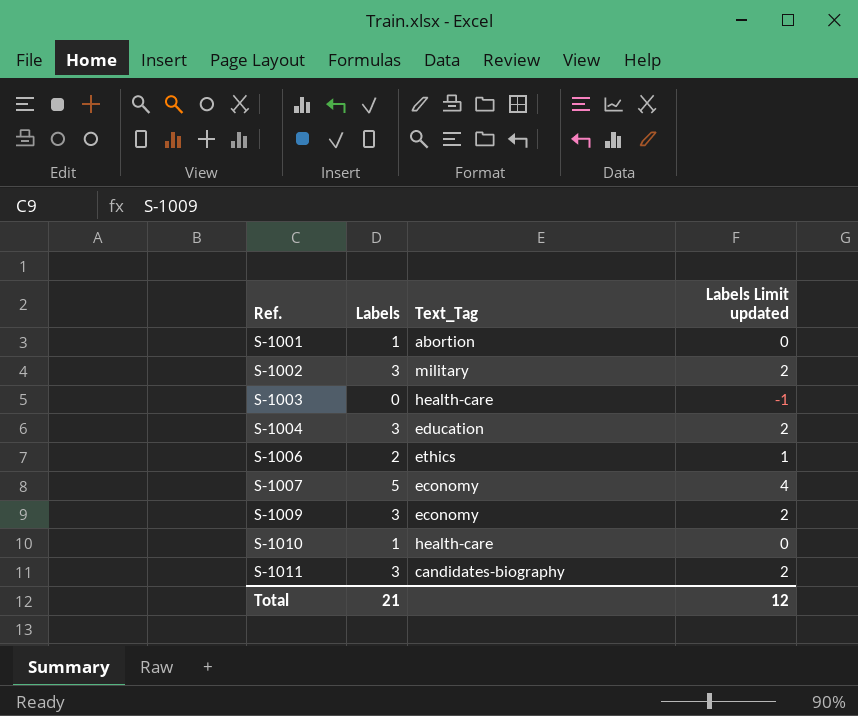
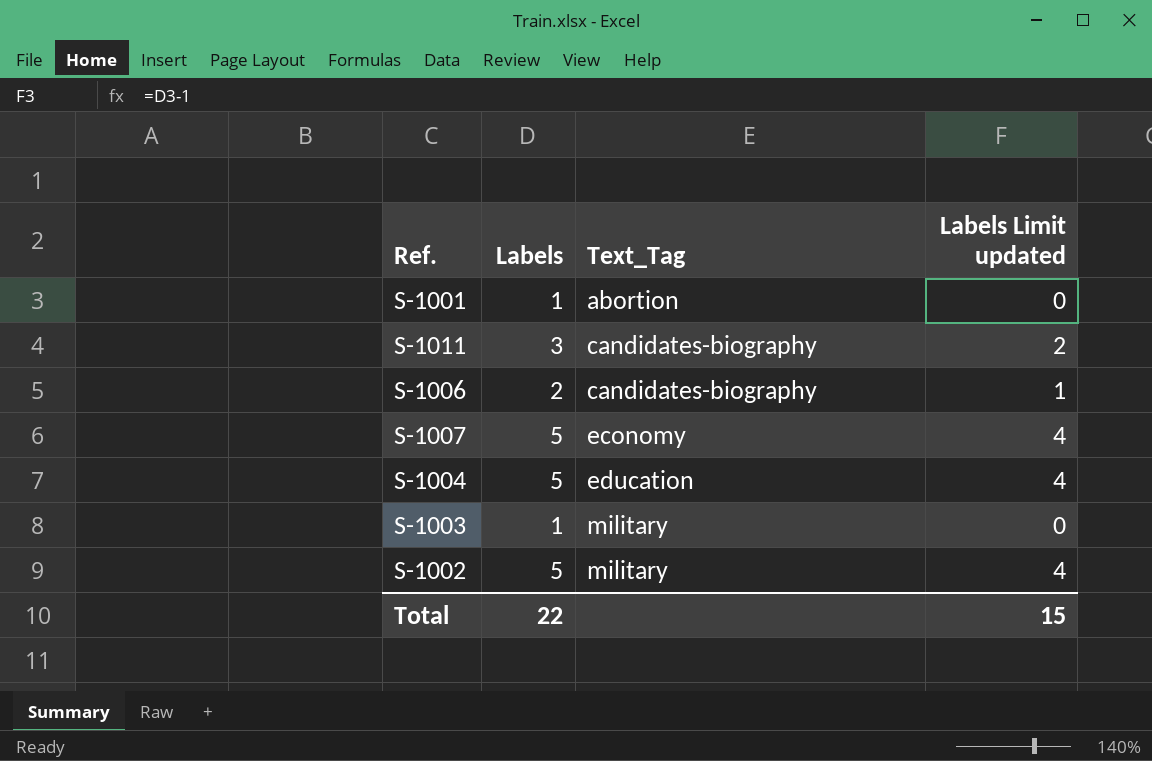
row order: Ref. ascending -> Text_Tag ascending
row S-1009: 3 | economy | 2 -> none
row S-1010: 1 | health-care | 0 -> none
S-1006 | Text_Tag: ethics -> candidates-biography
S-1004 | Labels: 3 -> 5
S-1004 | Labels Limit updated: 2 -> 4
S-1003 | Labels: 0 -> 1
S-1003 | Text_Tag: health-care -> military
S-1003 | Labels Limit updated: -1 -> 0
S-1002 | Labels: 3 -> 5
S-1002 | Labels Limit updated: 2 -> 4
Total | Labels: 21 -> 22
Total | Labels Limit updated: 12 -> 15

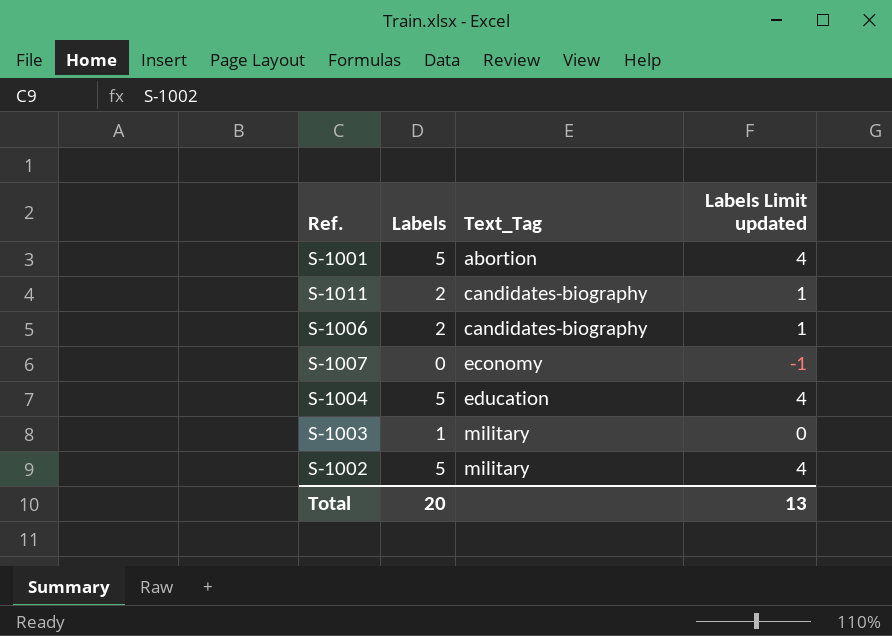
S-1001 | Labels: 1 -> 5
S-1001 | Labels Limit updated: 0 -> 4
S-1011 | Labels: 3 -> 2
S-1011 | Labels Limit updated: 2 -> 1
S-1007 | Labels: 5 -> 0
S-1007 | Labels Limit updated: 4 -> -1
Total | Labels: 22 -> 20
Total | Labels Limit updated: 15 -> 13

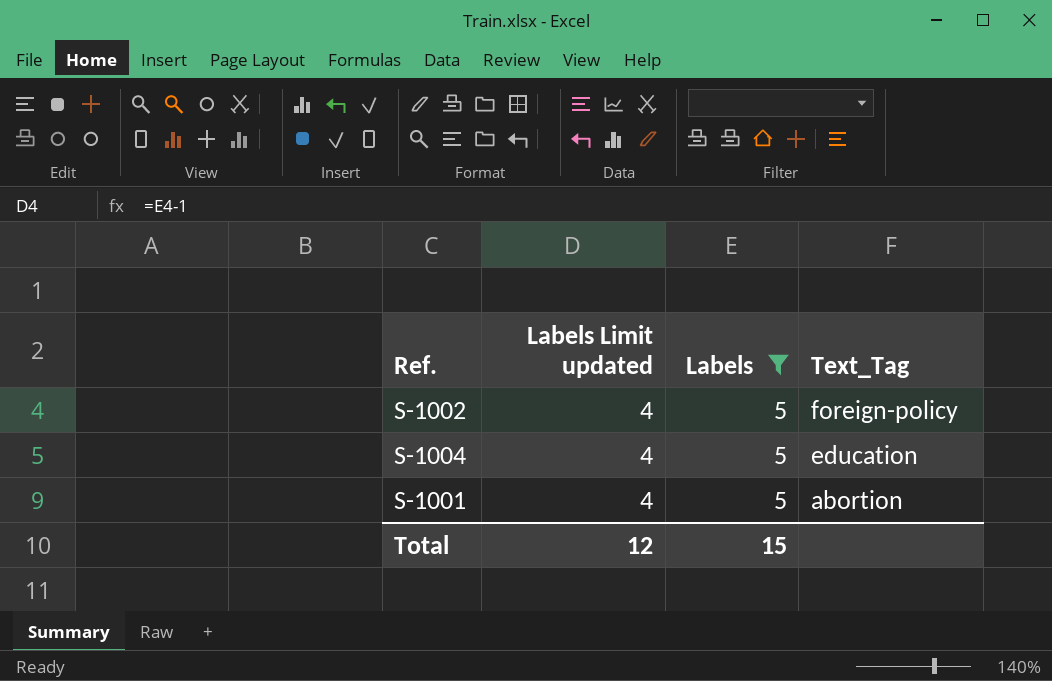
filter: none -> Labels = 5
row order: Text_Tag ascending -> Text_Tag descending
column Labels Limit updated | position: 4 -> 2
S-1002 | Text_Tag: military -> foreign-policy
Total | Labels Limit updated: 13 -> 12
Total | Labels: 20 -> 15

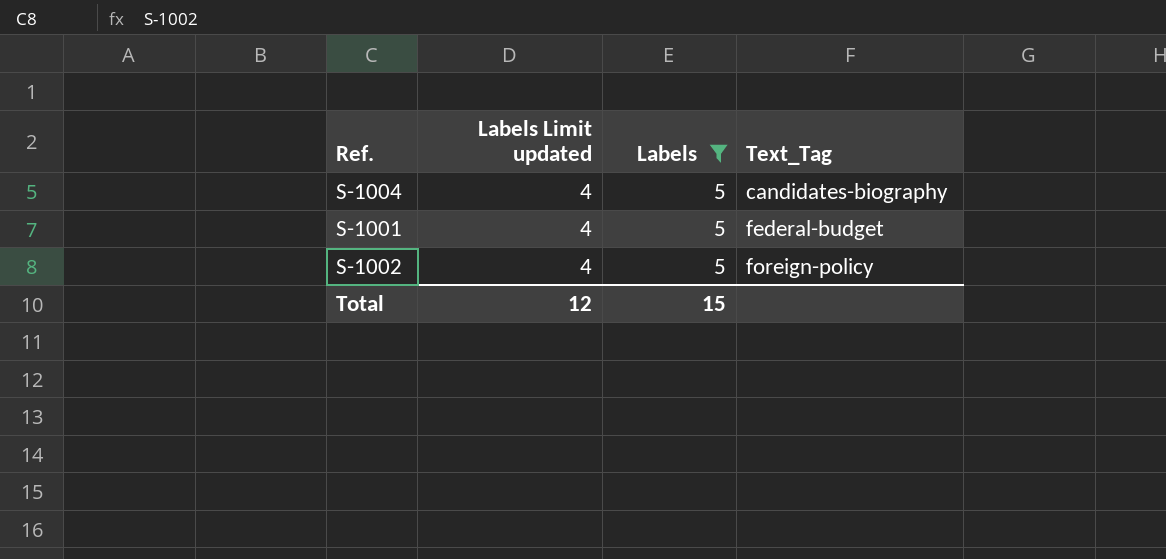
row order: Text_Tag descending -> Text_Tag ascending
S-1004 | Text_Tag: education -> candidates-biography
S-1001 | Text_Tag: abortion -> federal-budget

